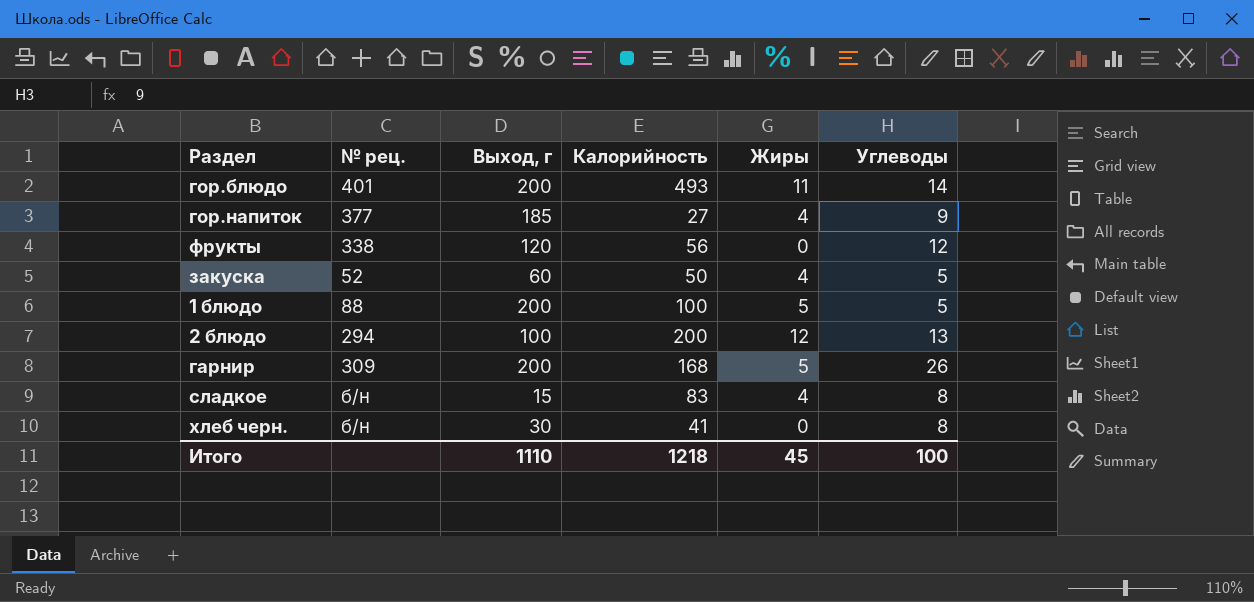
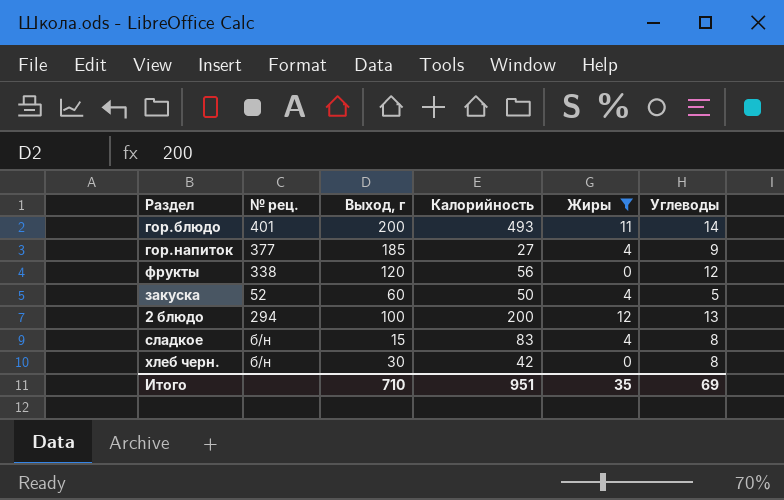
filter: none -> Жиры != 5
хлеб черн. | Калорийность: 41 -> 42
Итого | Выход, г: 1110 -> 710
Итого | Калорийность: 1218 -> 951
Итого | Жиры: 45 -> 35
Итого | Углеводы: 100 -> 69

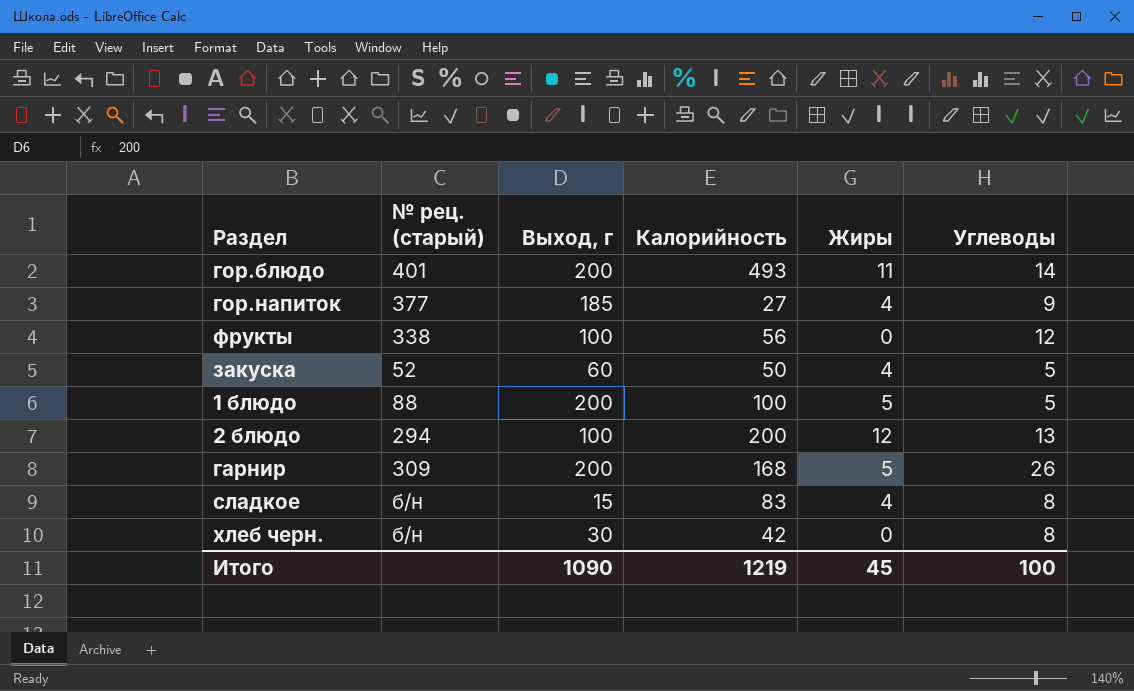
filter: Жиры != 5 -> none
column name: № рец. -> № рец. (старый)
фрукты | Выход, г: 120 -> 100
Итого | Выход, г: 710 -> 1090
Итого | Калорийность: 951 -> 1219
Итого | Жиры: 35 -> 45
Итого | Углеводы: 69 -> 100

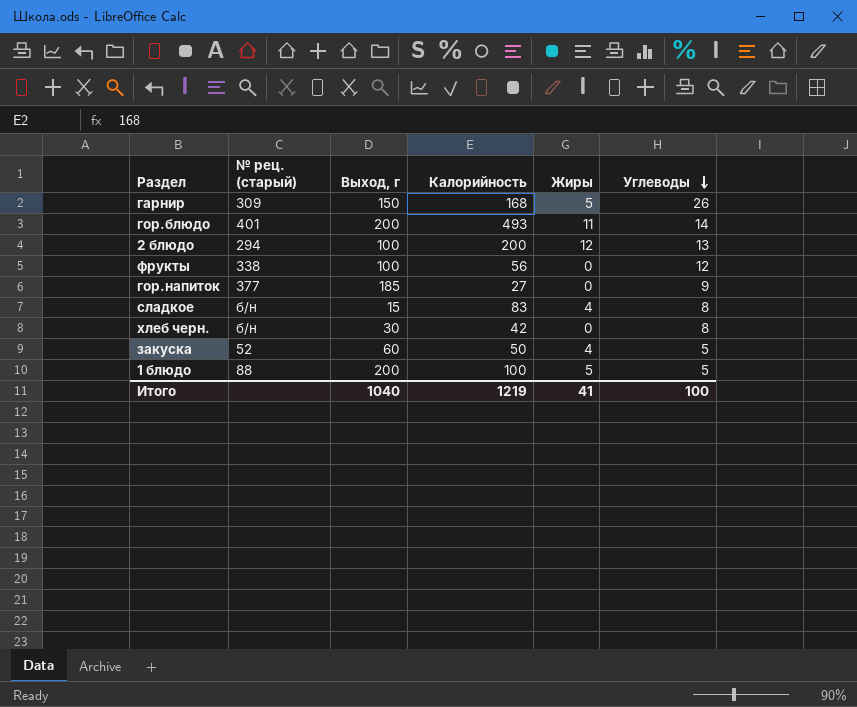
row order: none -> Углеводы descending
гарнир | Выход, г: 200 -> 150
гор.напиток | Жиры: 4 -> 0
Итого | Выход, г: 1090 -> 1040
Итого | Жиры: 45 -> 41

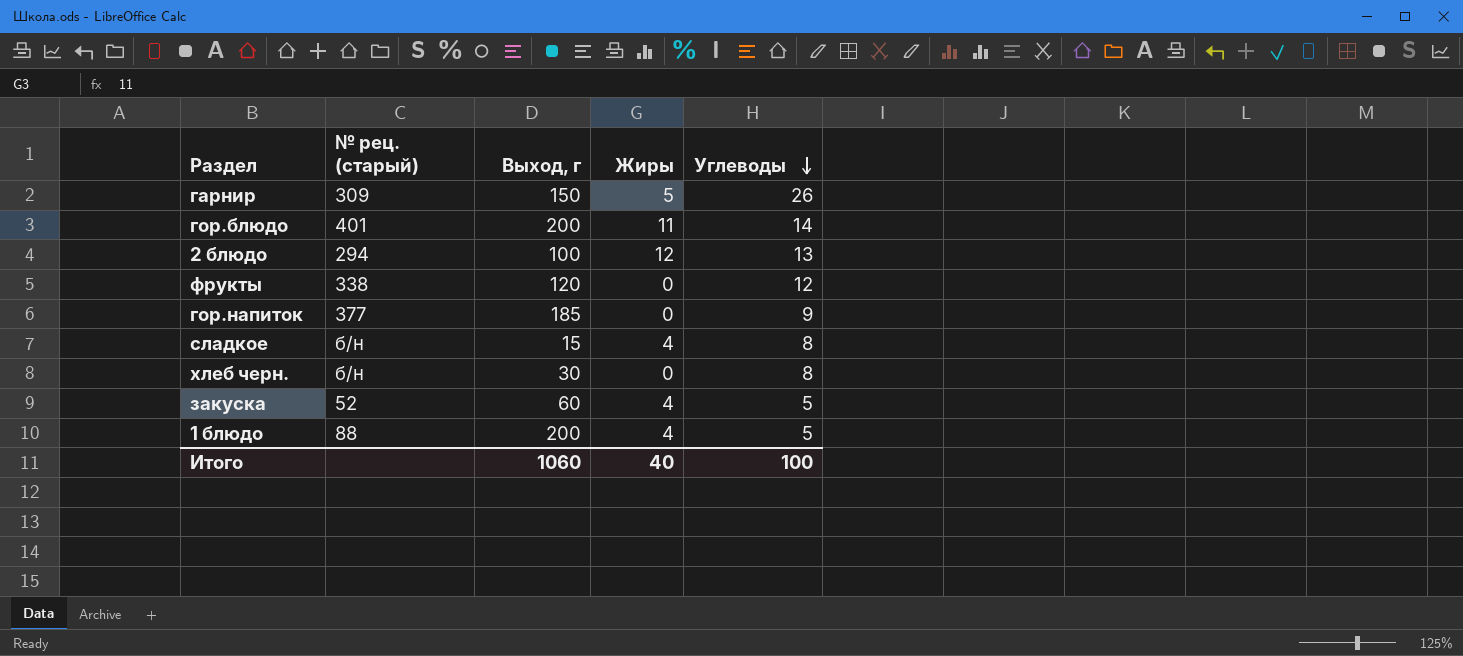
column Калорийность | position: 4 -> none
фрукты | Выход, г: 100 -> 120
1 блюдо | Жиры: 5 -> 4
Итого | Выход, г: 1040 -> 1060
Итого | Жиры: 41 -> 40

